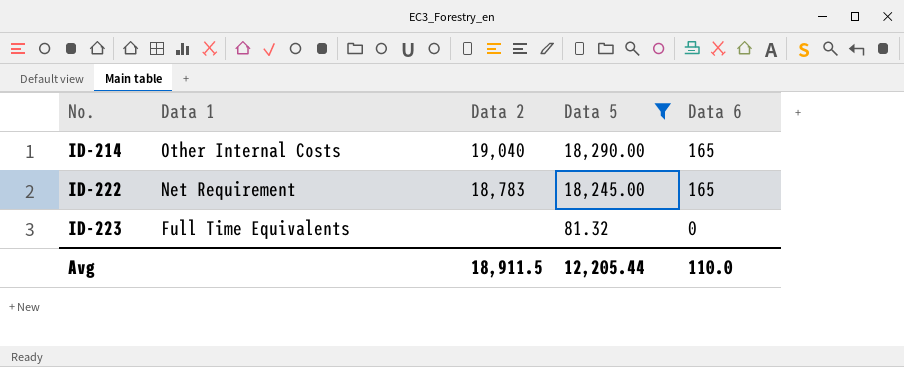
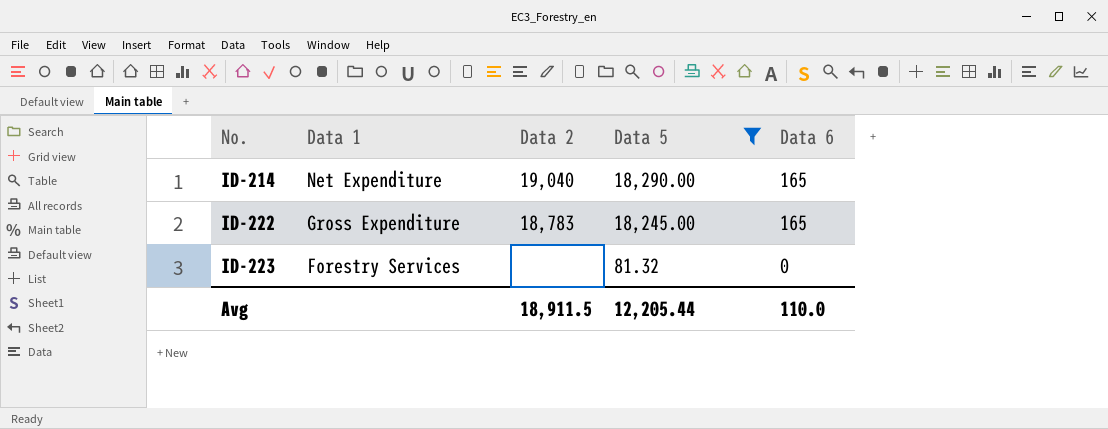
ID-214 | Data 1: Other Internal Costs -> Net Expenditure
ID-222 | Data 1: Net Requirement -> Gross Expenditure
ID-223 | Data 1: Full Time Equivalents -> Forestry Services

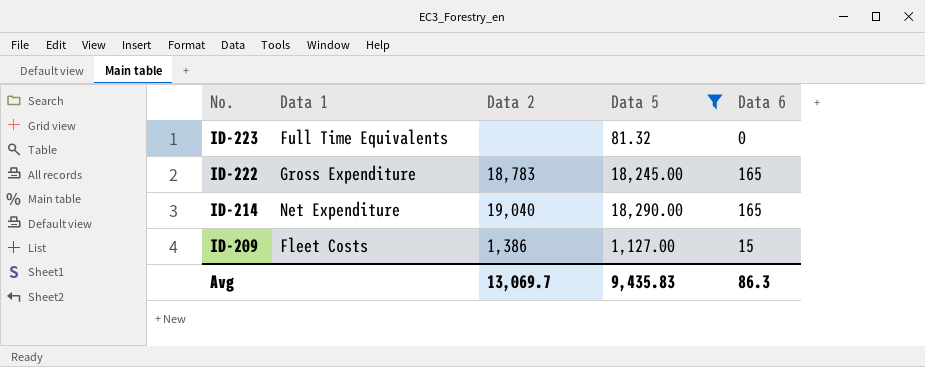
row order: No. ascending -> No. descending
ID-223 | Data 1: Forestry Services -> Full Time Equivalents
row ID-209: none -> Fleet Costs | 1,386 | 1,127.00 | 15
Avg | Data 2: 18,911.5 -> 13,069.7
Avg | Data 5: 12,205.44 -> 9,435.83
Avg | Data 6: 110.0 -> 86.3

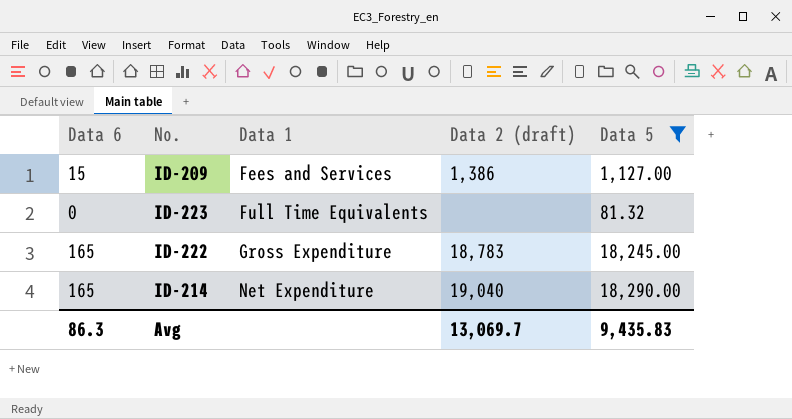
row order: No. descending -> Data 1 ascending
column Data 6 | position: 5 -> 1
column name: Data 2 -> Data 2 (draft)
ID-209 | Data 1: Fleet Costs -> Fees and Services

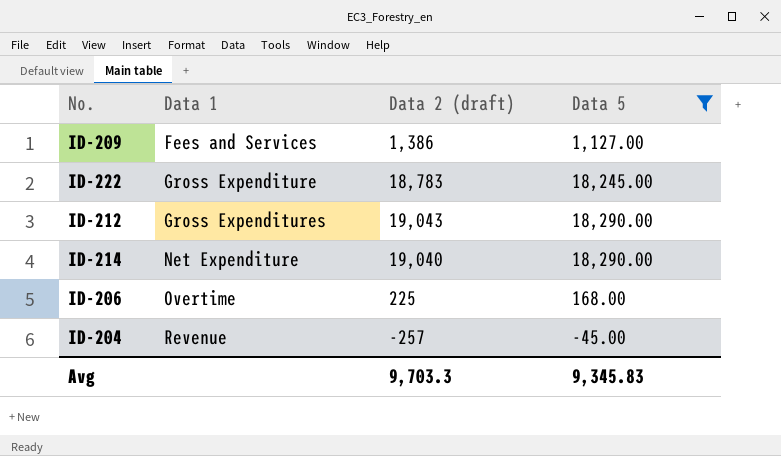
column Data 6 | position: 1 -> none
row ID-223: 0 | Full Time Equivalents | none | 81.32 -> none
row ID-212: none -> Gross Expenditures | 19,043 | 18,290.00
row ID-206: none -> Overtime | 225 | 168.00
row ID-204: none -> Revenue | -257 | -45.00
Avg | Data 2 (draft): 13,069.7 -> 9,703.3
Avg | Data 5: 9,435.83 -> 9,345.83

